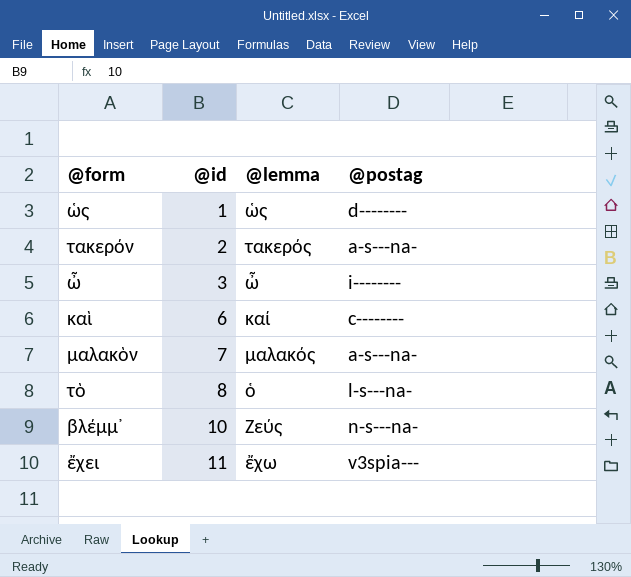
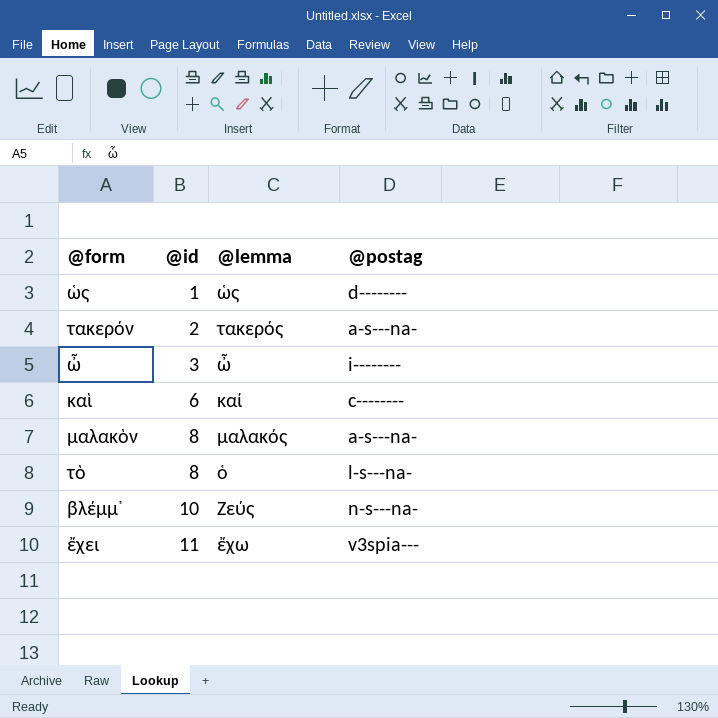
μαλακὸν | @id: 7 -> 8

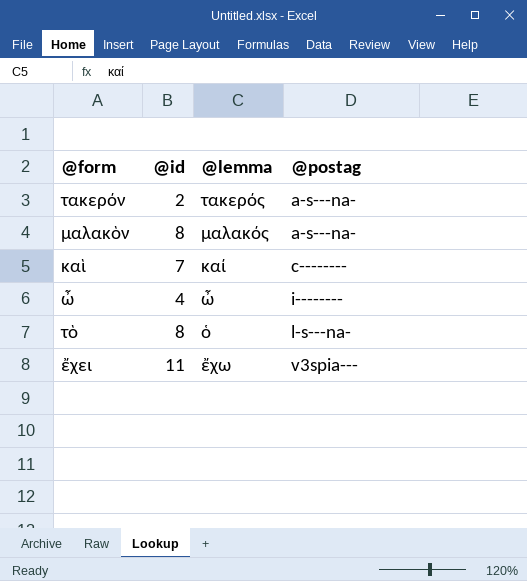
row order: @id ascending -> @postag ascending
row ὡς: 1 | ὡς | d-------- -> none
row βλέμμ᾽: 10 | Ζεύς | n-s---na- -> none
καὶ | @id: 6 -> 7
ὦ | @id: 3 -> 4

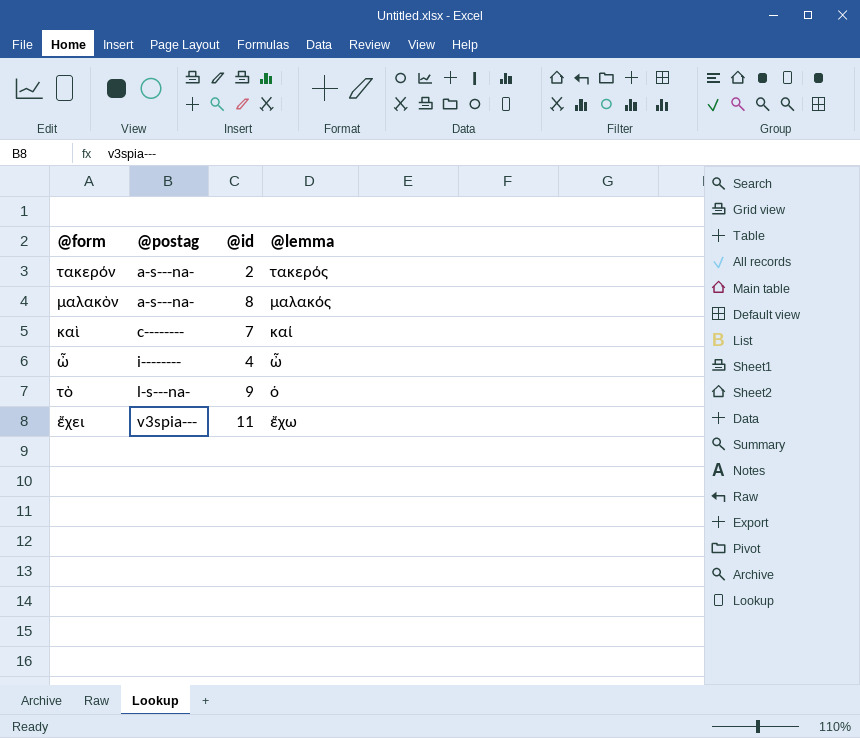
column @postag | position: 4 -> 2
τὸ | @id: 8 -> 9

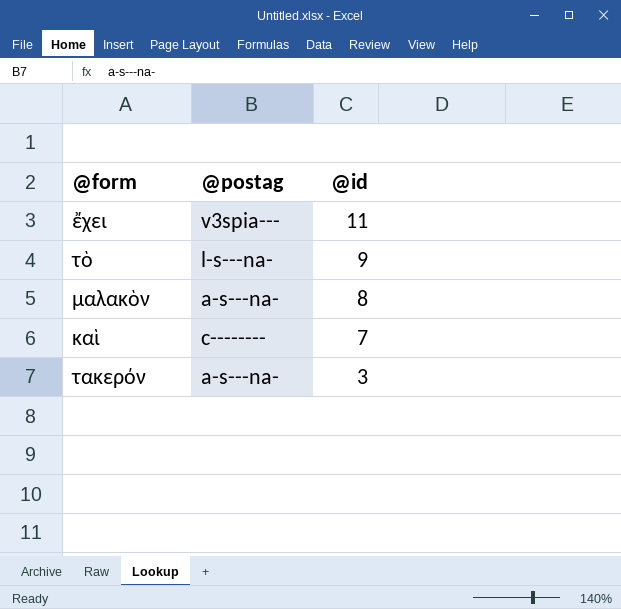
row order: @postag ascending -> @id descending
column @lemma | position: 4 -> none
row ὦ: i-------- | 4 | ὦ -> none
τακερόν | @id: 2 -> 3

